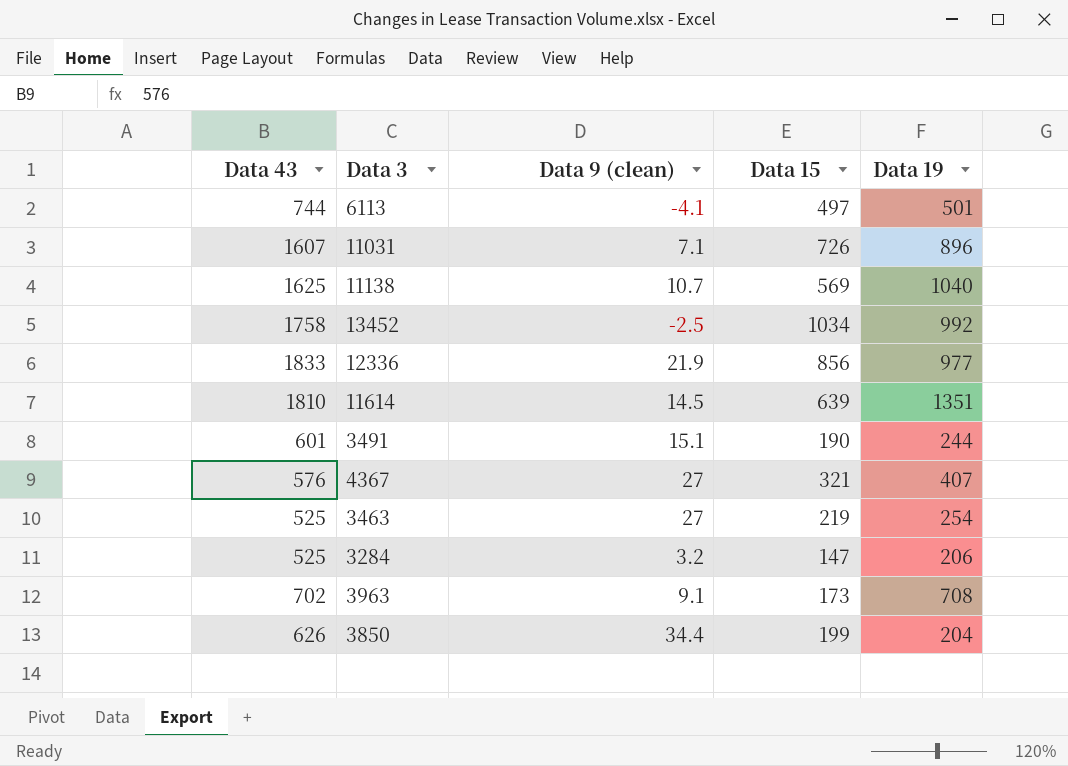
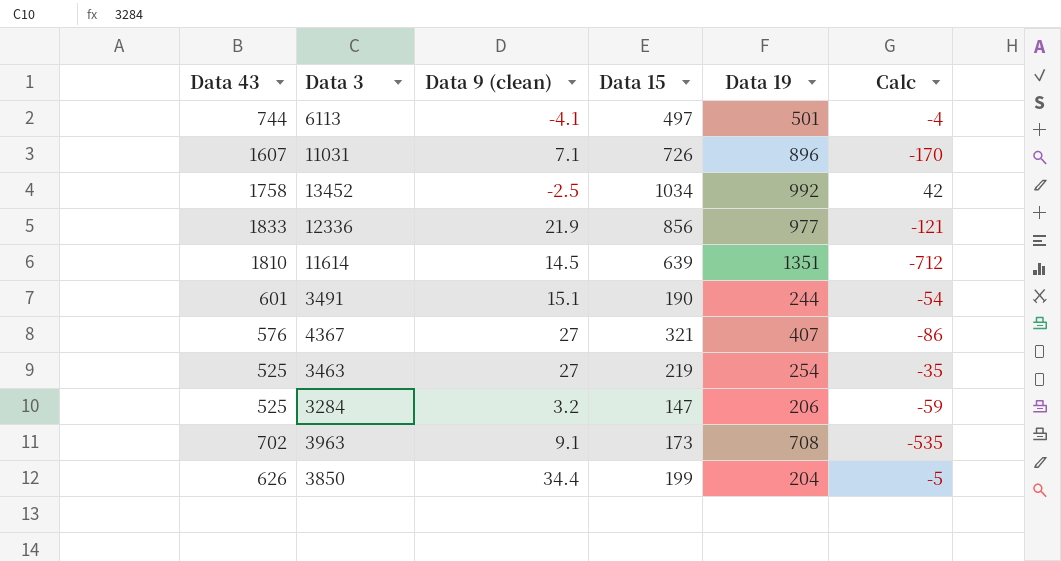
column Calc | formula: none -> [Data 15] - [Data 19]
row 11138: 1625 | 10.7 | 569 | 1040 -> none

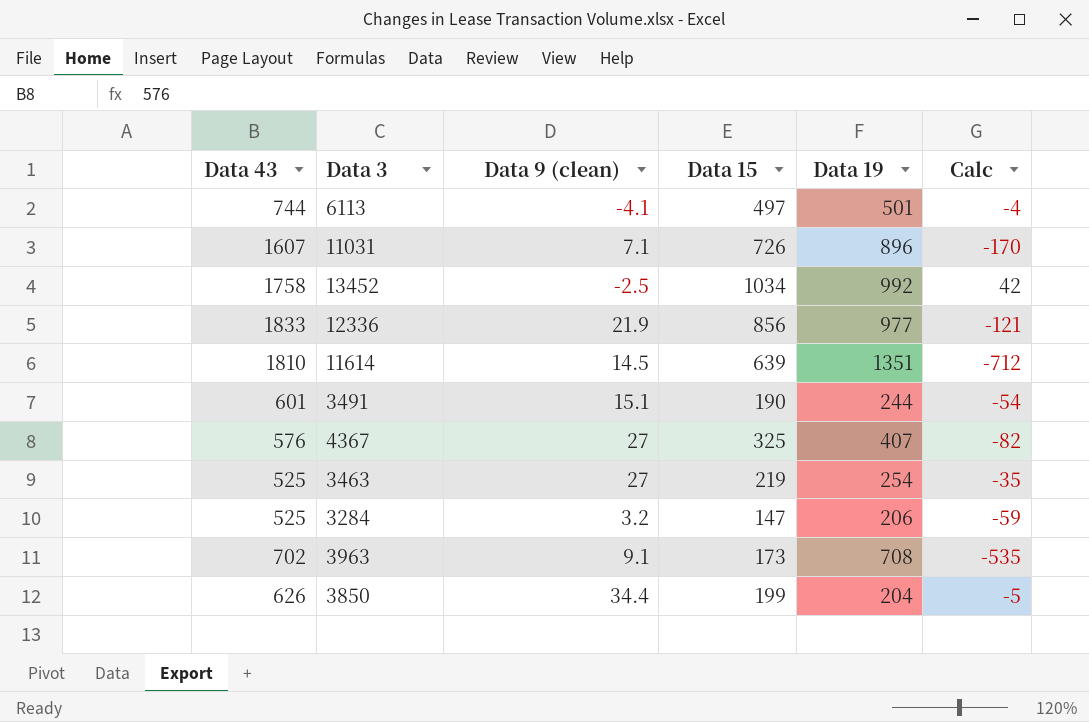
4367 | Data 15: 321 -> 325
4367 | Calc: -86 -> -82

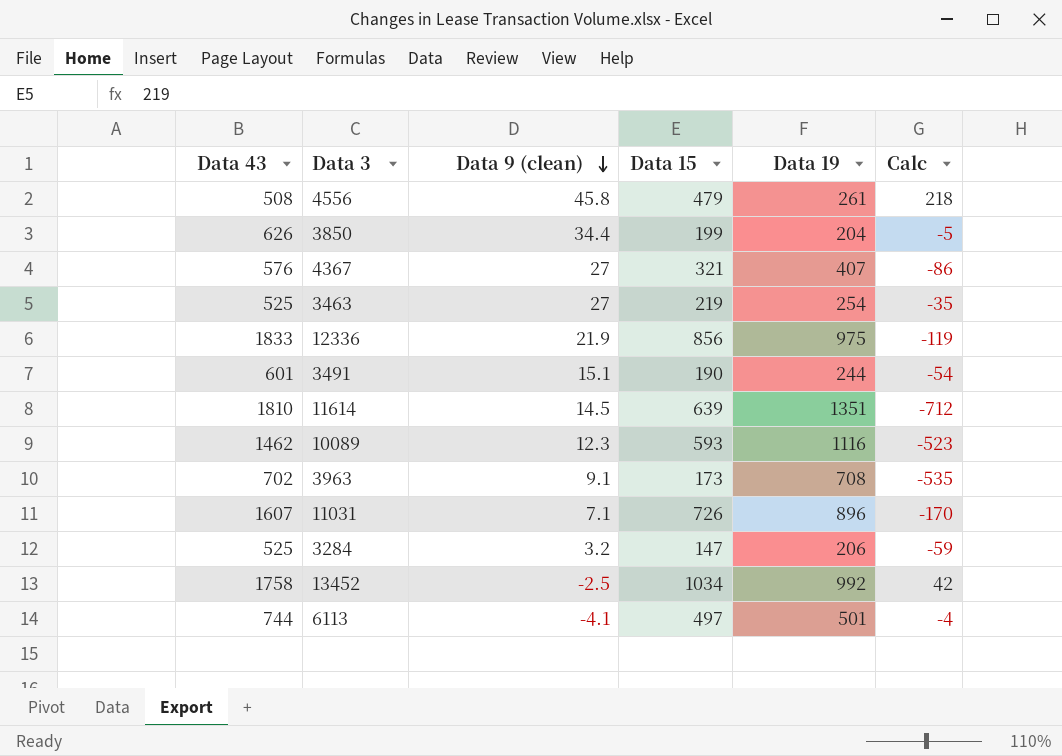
row order: none -> Data 9 (clean) descending
row 4556: none -> 508 | 45.8 | 479 | 261 | 218
4367 | Data 15: 325 -> 321
4367 | Calc: -82 -> -86
12336 | Data 19: 977 -> 975
12336 | Calc: -121 -> -119
row 10089: none -> 1462 | 12.3 | 593 | 1116 | -523

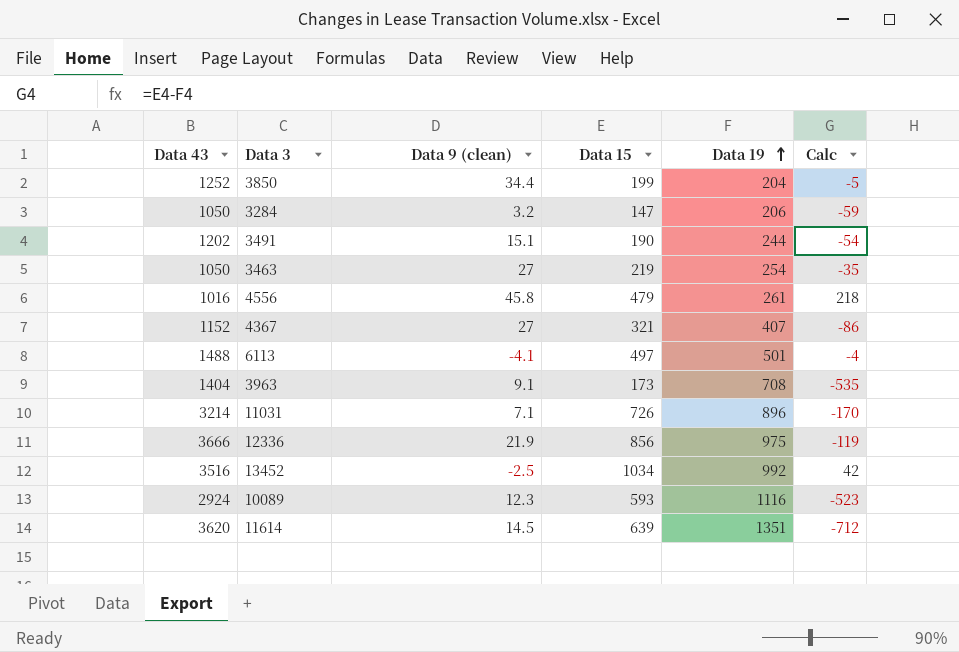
row order: Data 9 (clean) descending -> Data 19 ascending
3850 | Data 43: 626 -> 1252
3284 | Data 43: 525 -> 1050
3491 | Data 43: 601 -> 1202
3463 | Data 43: 525 -> 1050
4556 | Data 43: 508 -> 1016
4367 | Data 43: 576 -> 1152
6113 | Data 43: 744 -> 1488
3963 | Data 43: 702 -> 1404
11031 | Data 43: 1607 -> 3214
12336 | Data 43: 1833 -> 3666
13452 | Data 43: 1758 -> 3516
10089 | Data 43: 1462 -> 2924
11614 | Data 43: 1810 -> 3620

